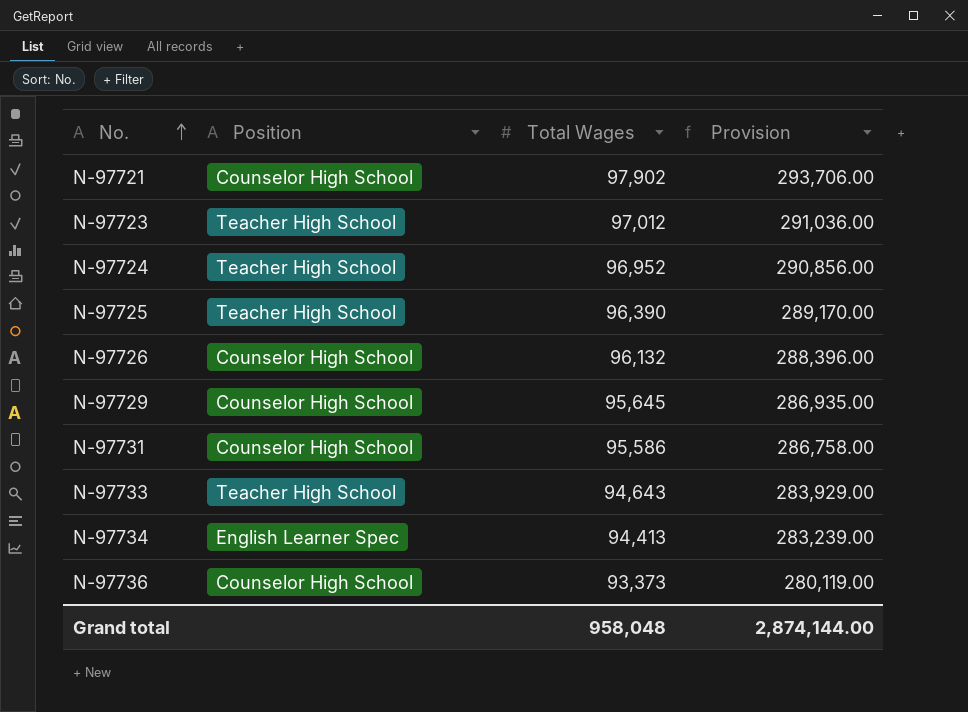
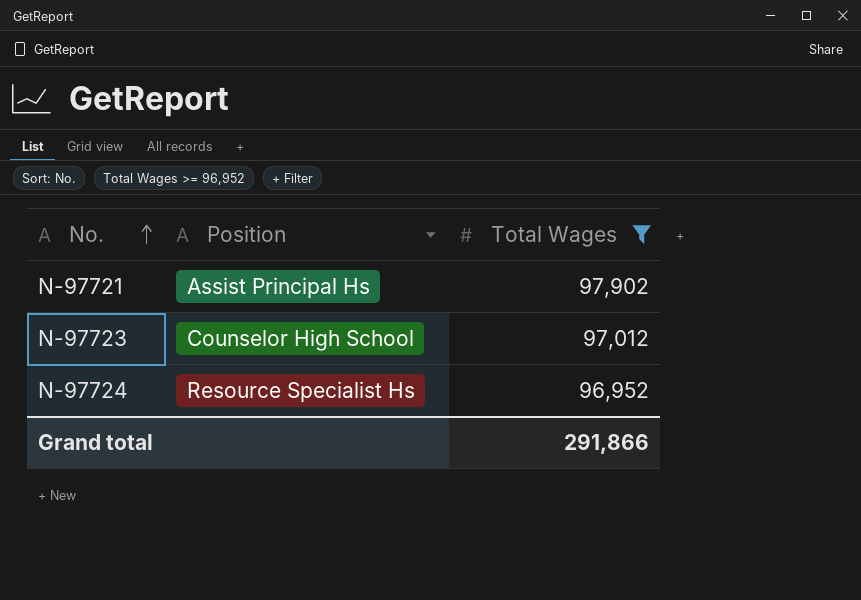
filter: none -> Total Wages >= 96,952
column Provision | formula: [Total Wages] * 3 -> none
N-97721 | Position: Counselor High School -> Assist Principal Hs
N-97723 | Position: Teacher High School -> Counselor High School
N-97724 | Position: Teacher High School -> Resource Specialist Hs
Grand total | Total Wages: 958,048 -> 291,866

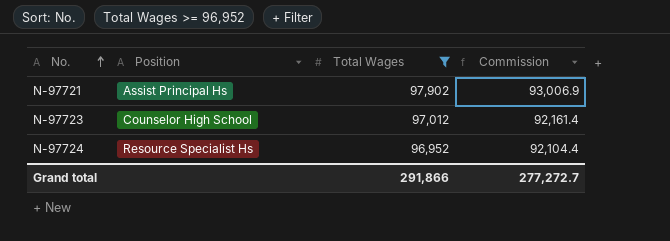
column Commission | formula: none -> [Total Wages] * 0.95

